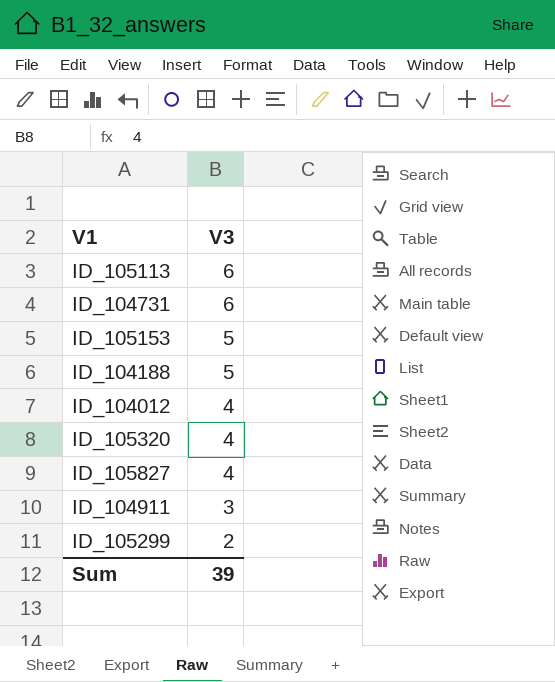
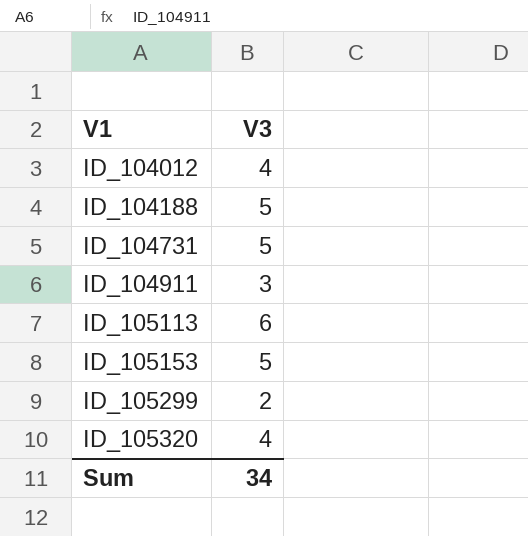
row order: V3 descending -> V1 ascending
row ID_105827: 4 -> none
ID_104731 | V3: 6 -> 5
Sum | V3: 39 -> 34

